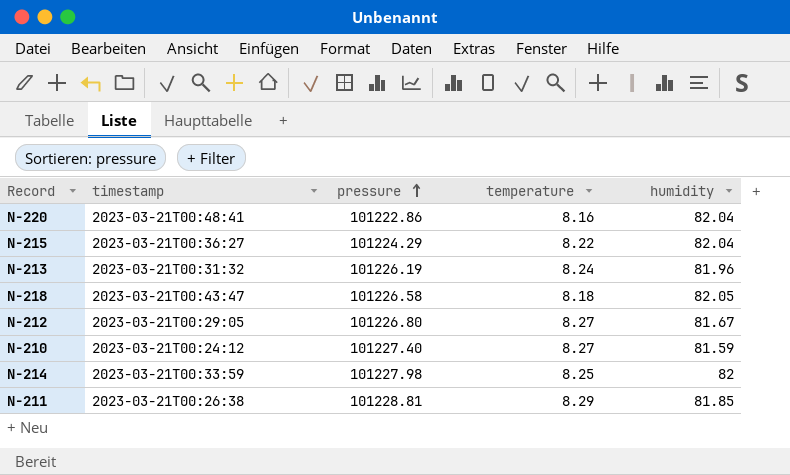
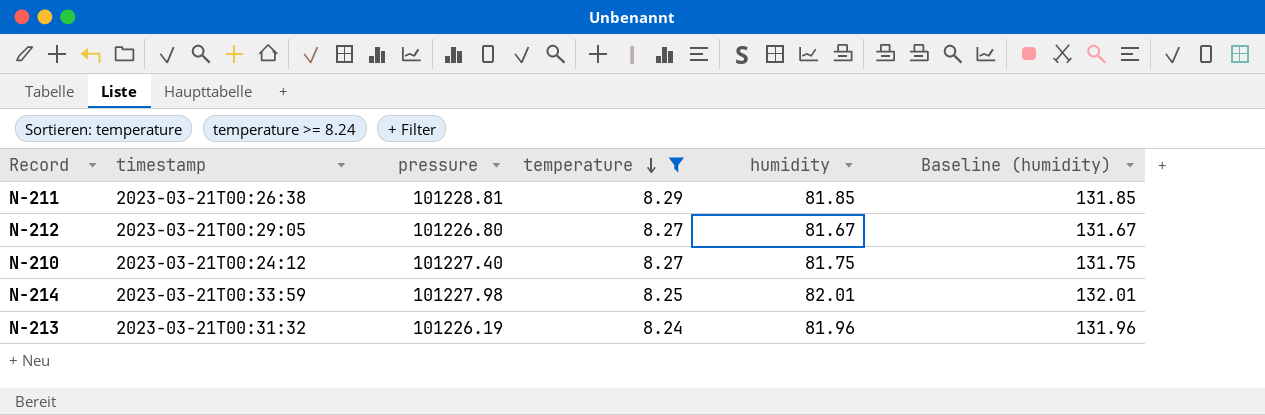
filter: none -> temperature >= 8.24
row order: pressure ascending -> temperature descending
column Baseline (humidity) | formula: none -> [humidity] + 50
N-210 | humidity: 81.59 -> 81.75
N-214 | humidity: 82 -> 82.01

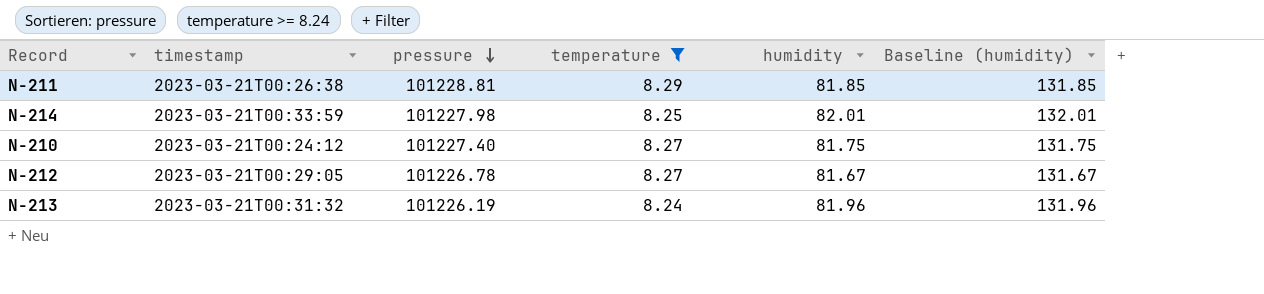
row order: temperature descending -> pressure descending
N-212 | pressure: 101226.80 -> 101226.78

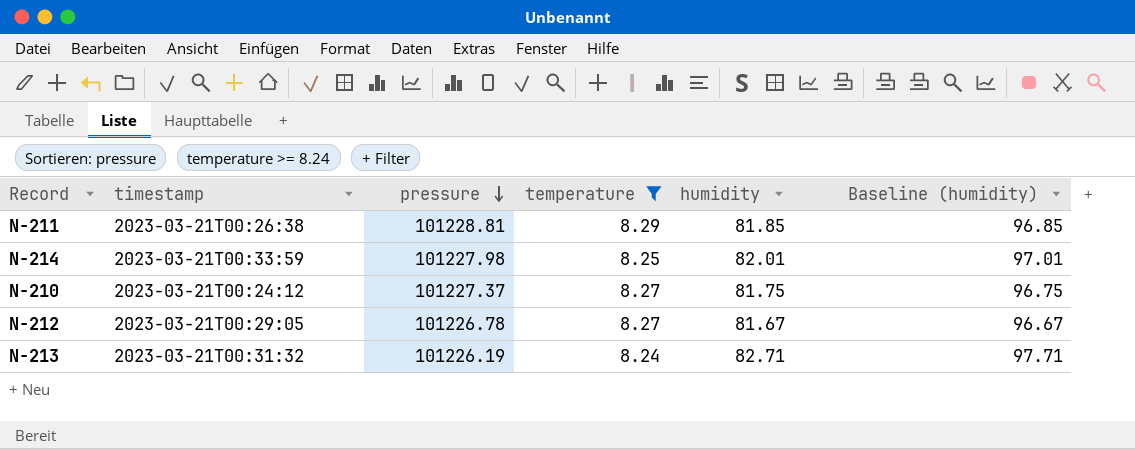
column Baseline (humidity) | formula: [humidity] + 50 -> [humidity] + 15
N-210 | pressure: 101227.40 -> 101227.37
N-213 | humidity: 81.96 -> 82.71

